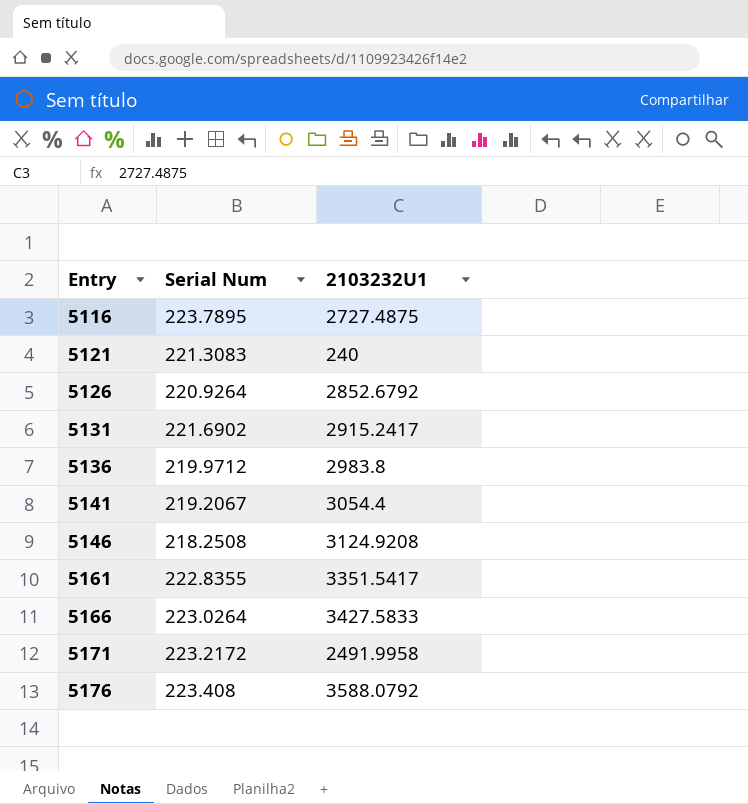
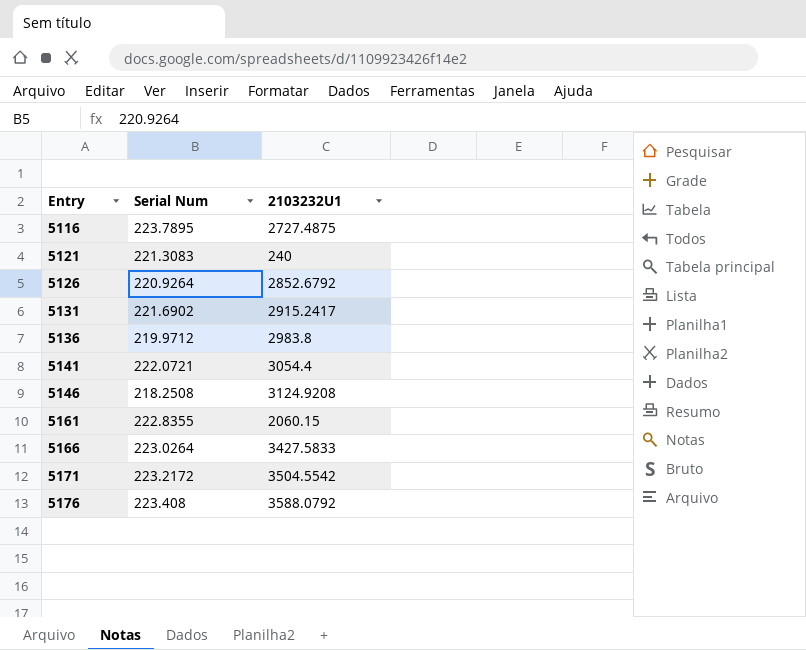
5141 | Serial Num: 219.2067 -> 222.0721
5161 | 2103232U1: 3351.5417 -> 2060.15
5171 | 2103232U1: 2491.9958 -> 3504.5542

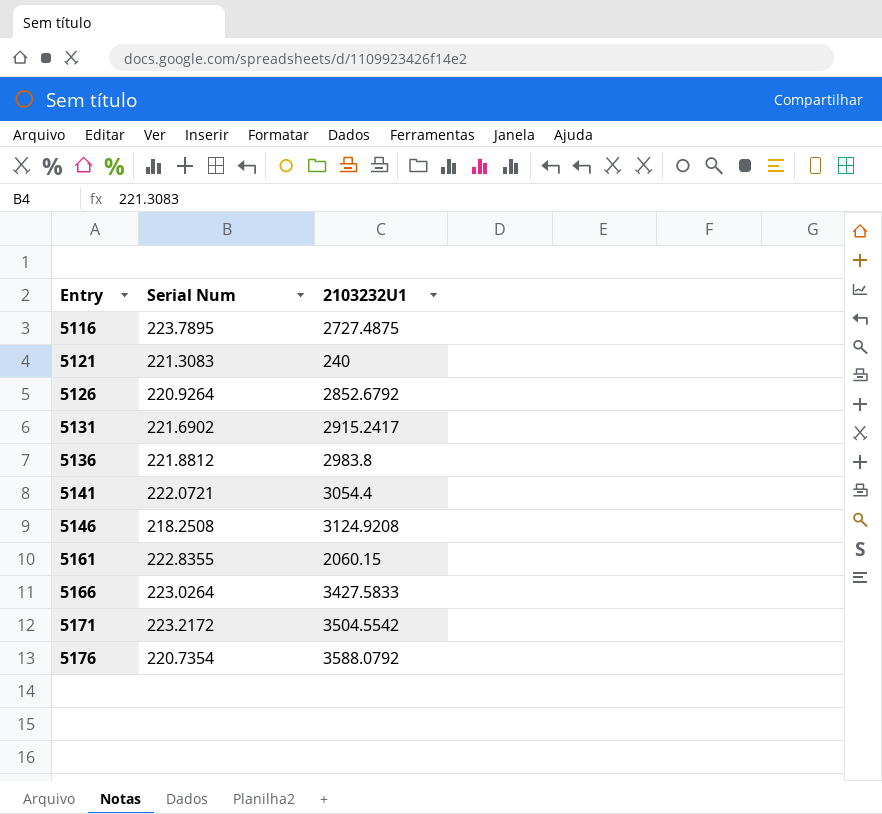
5136 | Serial Num: 219.9712 -> 221.8812
5176 | Serial Num: 223.408 -> 220.7354

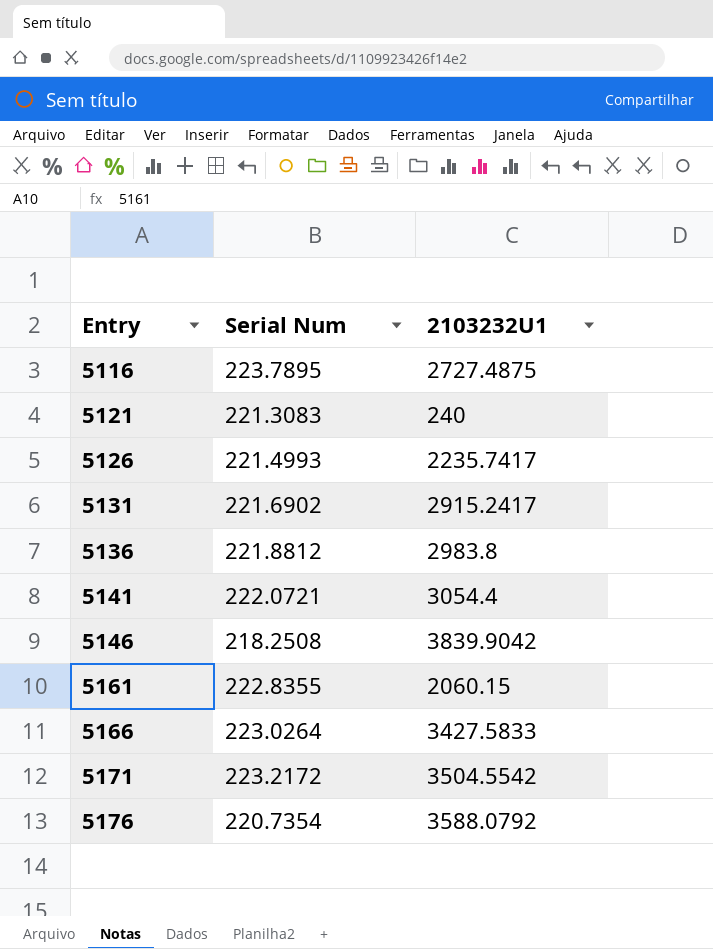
5126 | Serial Num: 220.9264 -> 221.4993
5126 | 2103232U1: 2852.6792 -> 2235.7417
5146 | 2103232U1: 3124.9208 -> 3839.9042

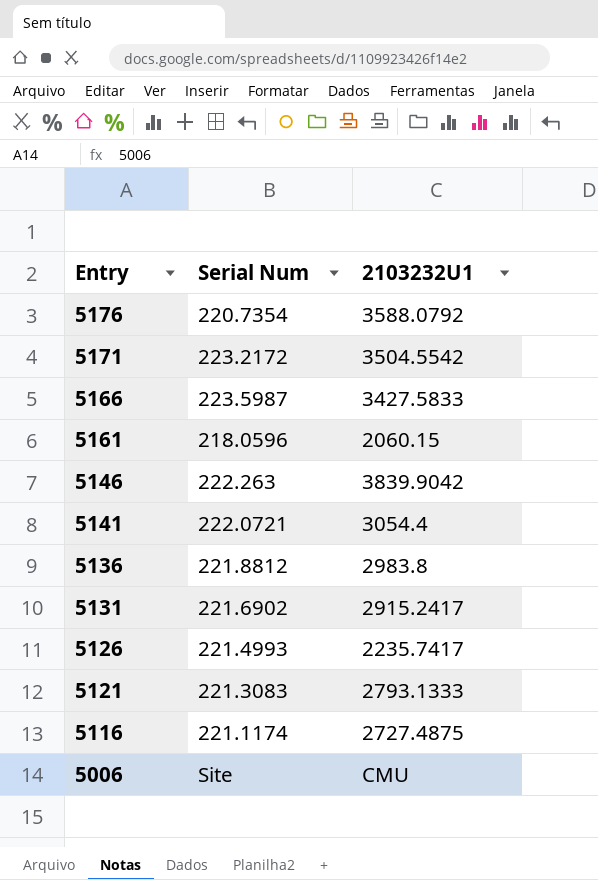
row order: Entry ascending -> Entry descending
5166 | Serial Num: 223.0264 -> 223.5987
5161 | Serial Num: 222.8355 -> 218.0596
5146 | Serial Num: 218.2508 -> 222.263
5121 | 2103232U1: 240 -> 2793.1333
5116 | Serial Num: 223.7895 -> 221.1174
row 5006: none -> Site | CMU

